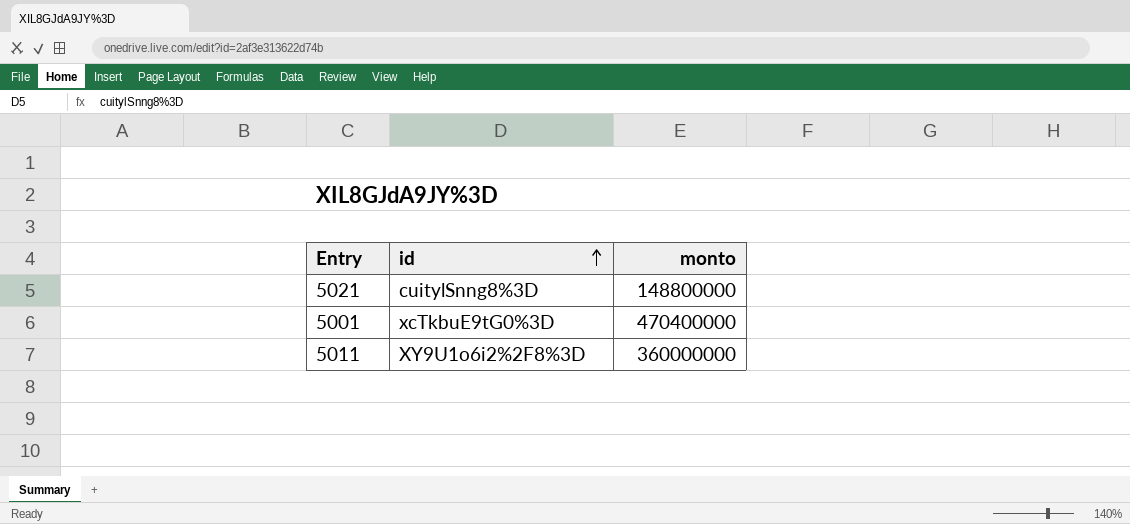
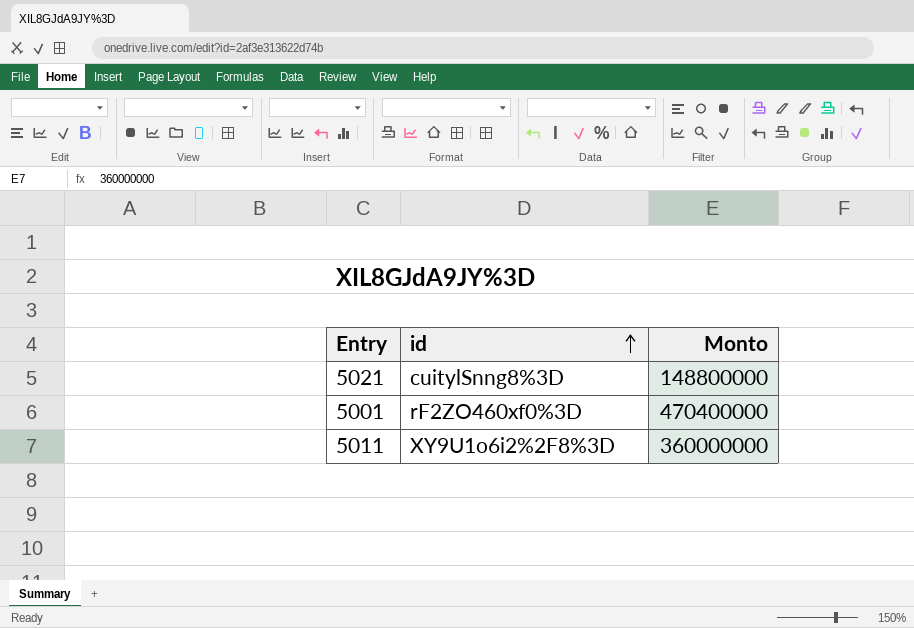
column name: monto -> Monto
5001 | id: xcTkbuE9tG0%3D -> rF2ZO460xf0%3D

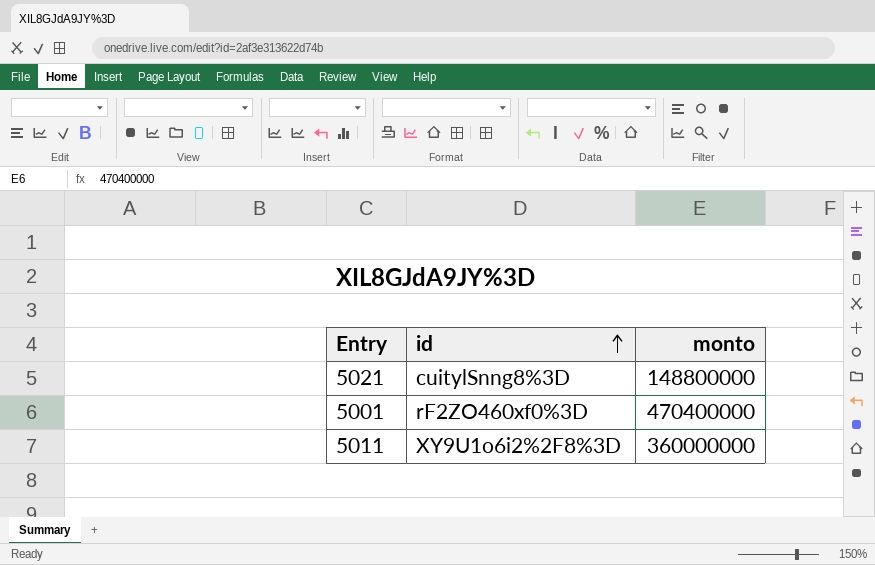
column name: Monto -> monto

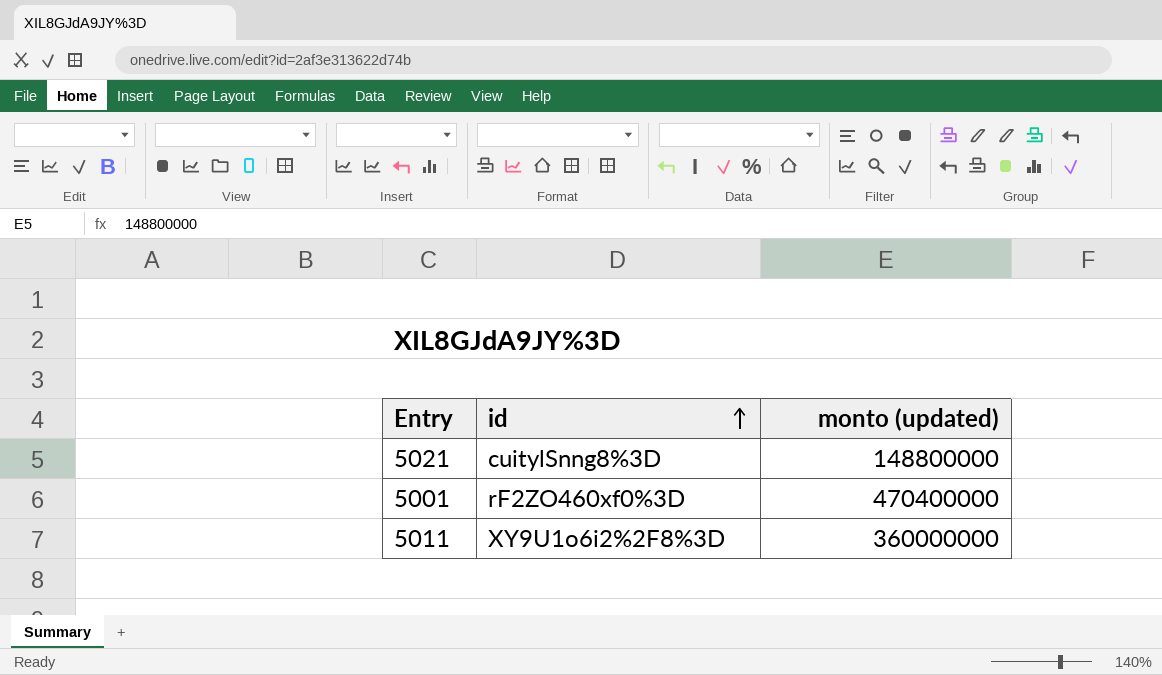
column name: monto -> monto (updated)

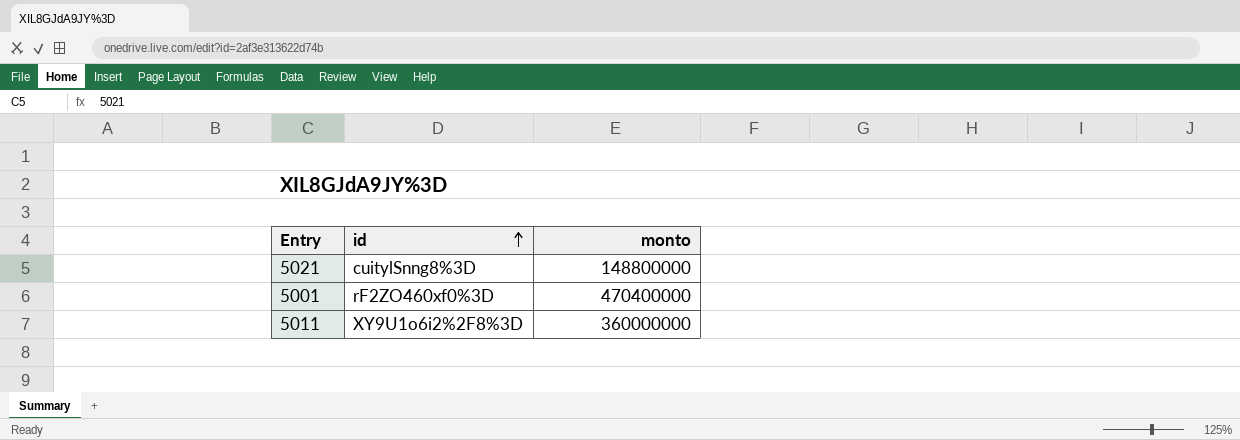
column name: monto (updated) -> monto

